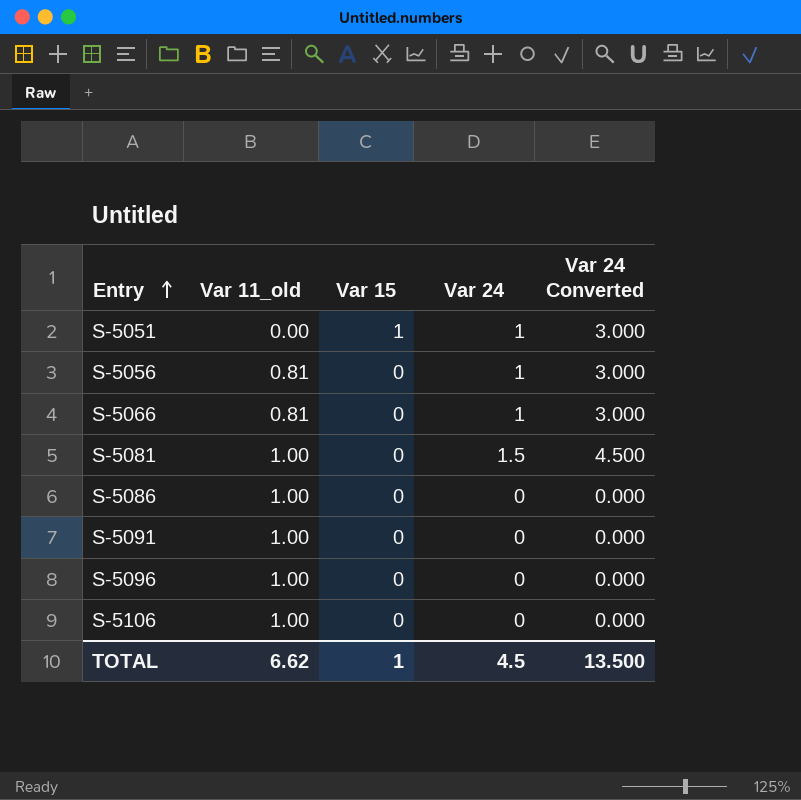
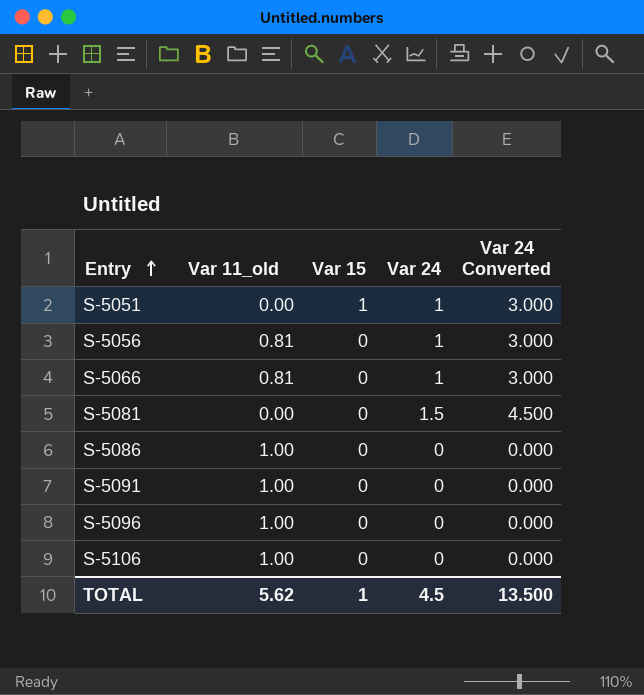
S-5081 | Var 11_old: 1.00 -> 0.00
TOTAL | Var 11_old: 6.62 -> 5.62

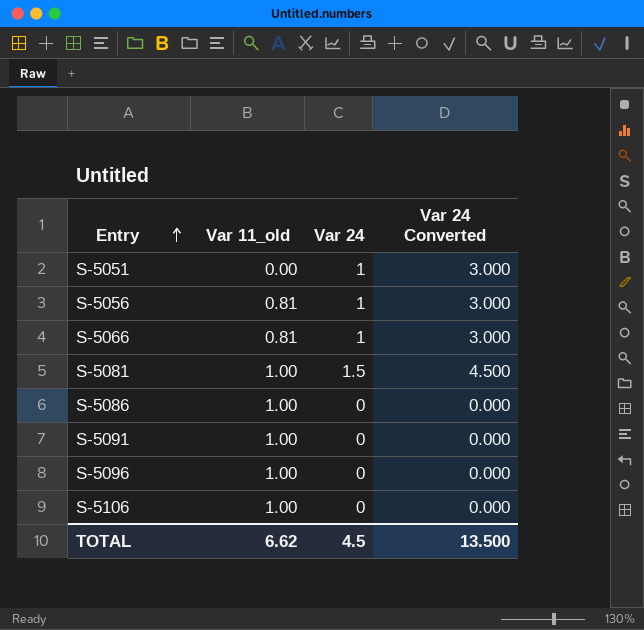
column Var 15 | position: 3 -> none
S-5081 | Var 11_old: 0.00 -> 1.00
TOTAL | Var 11_old: 5.62 -> 6.62

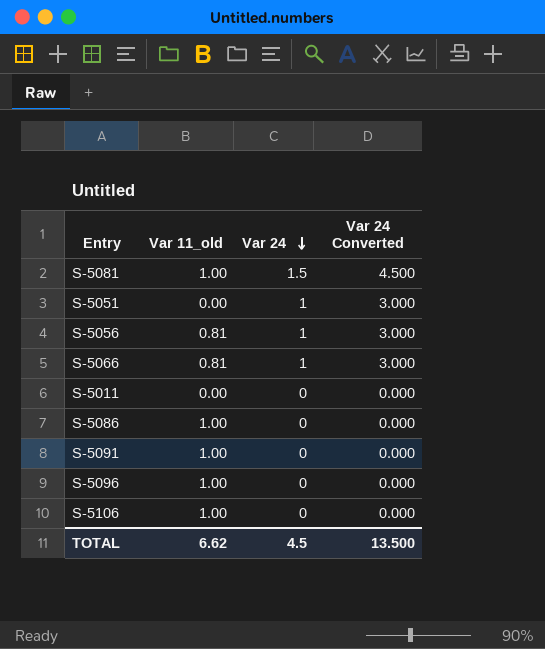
row order: Entry ascending -> Var 24 descending
row S-5011: none -> 0.00 | 0 | 0.000

